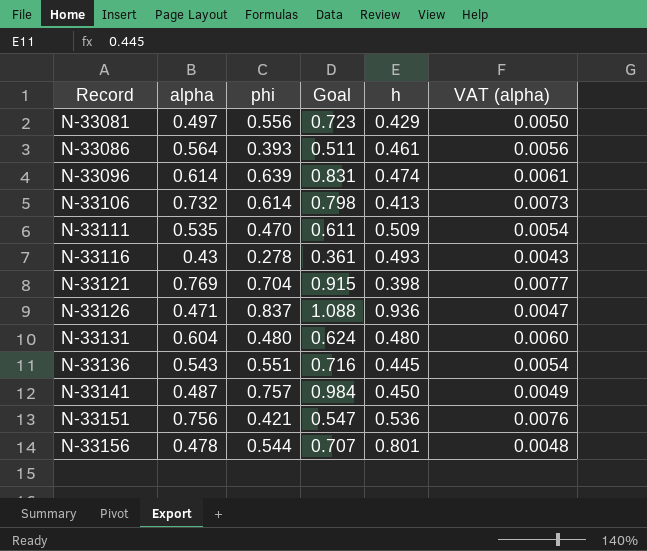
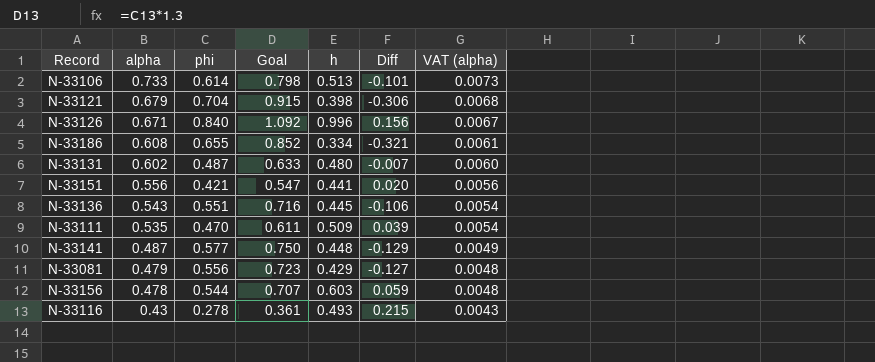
row order: Record ascending -> alpha descending
column Diff | formula: none -> [h] - [phi]
row N-33086: 0.564 | 0.393 | 0.511 | 0.461 | 0.0056 -> none
row N-33096: 0.614 | 0.639 | 0.831 | 0.474 | 0.0061 -> none
N-33106 | alpha: 0.732 -> 0.733
N-33106 | h: 0.413 -> 0.513
N-33121 | alpha: 0.769 -> 0.679
N-33121 | VAT (alpha): 0.0077 -> 0.0068
N-33126 | alpha: 0.471 -> 0.671
N-33126 | phi: 0.837 -> 0.840
N-33126 | Goal: 1.088 -> 1.092
N-33126 | h: 0.936 -> 0.996
N-33126 | VAT (alpha): 0.0047 -> 0.0067
row N-33186: none -> 0.608 | 0.655 | 0.852 | 0.334 | -0.321 | 0.0061
N-33131 | alpha: 0.604 -> 0.602
N-33131 | phi: 0.480 -> 0.487
N-33131 | Goal: 0.624 -> 0.633
N-33151 | alpha: 0.756 -> 0.556
N-33151 | h: 0.536 -> 0.441
N-33151 | VAT (alpha): 0.0076 -> 0.0056
N-33141 | phi: 0.757 -> 0.577
N-33141 | Goal: 0.984 -> 0.750
N-33141 | h: 0.450 -> 0.448
N-33081 | alpha: 0.497 -> 0.479
N-33081 | VAT (alpha): 0.0050 -> 0.0048
N-33156 | h: 0.801 -> 0.603

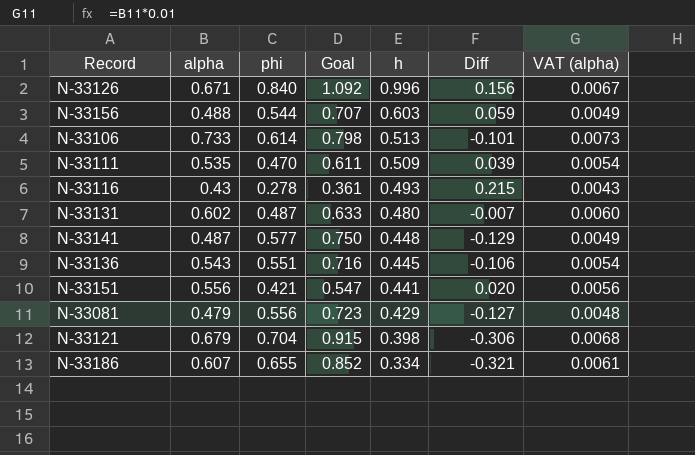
row order: alpha descending -> h descending
N-33156 | alpha: 0.478 -> 0.488
N-33156 | VAT (alpha): 0.0048 -> 0.0049
N-33186 | alpha: 0.608 -> 0.607

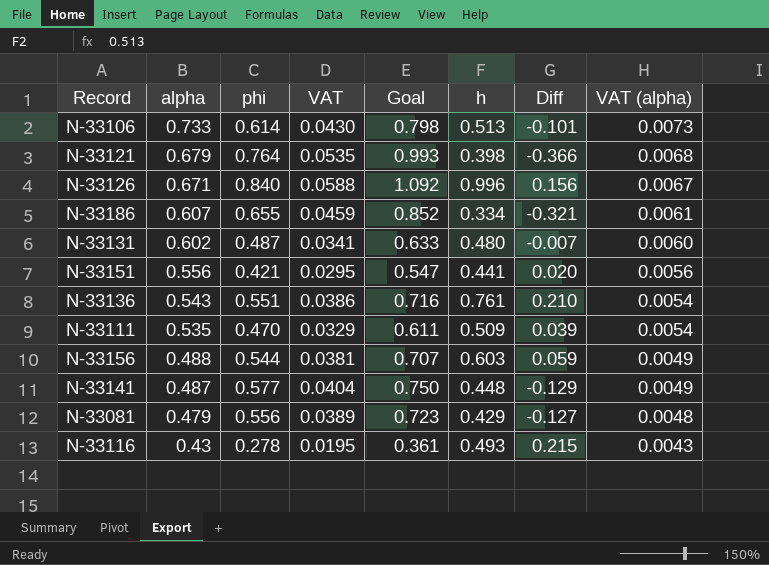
row order: h descending -> alpha descending
column VAT | formula: none -> [phi] * 0.07
N-33121 | phi: 0.704 -> 0.764
N-33121 | Goal: 0.915 -> 0.993
N-33121 | Diff: -0.306 -> -0.366
N-33136 | h: 0.445 -> 0.761
N-33136 | Diff: -0.106 -> 0.210

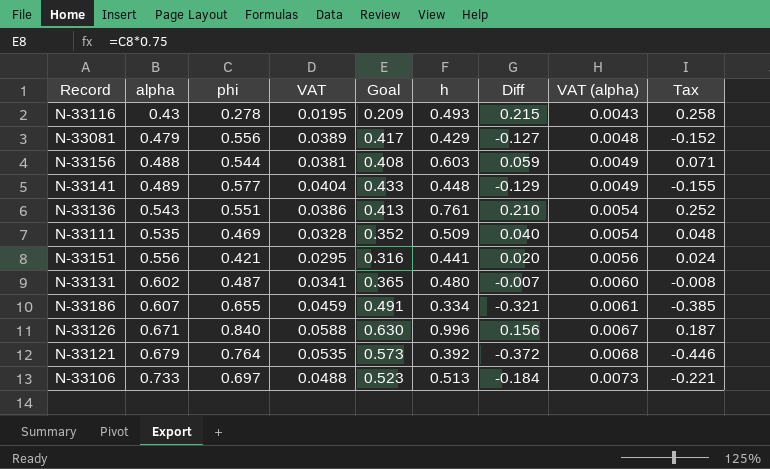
row order: alpha descending -> VAT (alpha) ascending
column Goal | formula: [phi] * 1.3 -> [phi] * 0.75
column Tax | formula: none -> [Diff] * 1.2
N-33141 | alpha: 0.487 -> 0.489
N-33111 | phi: 0.470 -> 0.469
N-33111 | VAT: 0.0329 -> 0.0328
N-33111 | Diff: 0.039 -> 0.040
N-33121 | h: 0.398 -> 0.392
N-33121 | Diff: -0.366 -> -0.372
N-33106 | phi: 0.614 -> 0.697
N-33106 | VAT: 0.0430 -> 0.0488
N-33106 | Diff: -0.101 -> -0.184

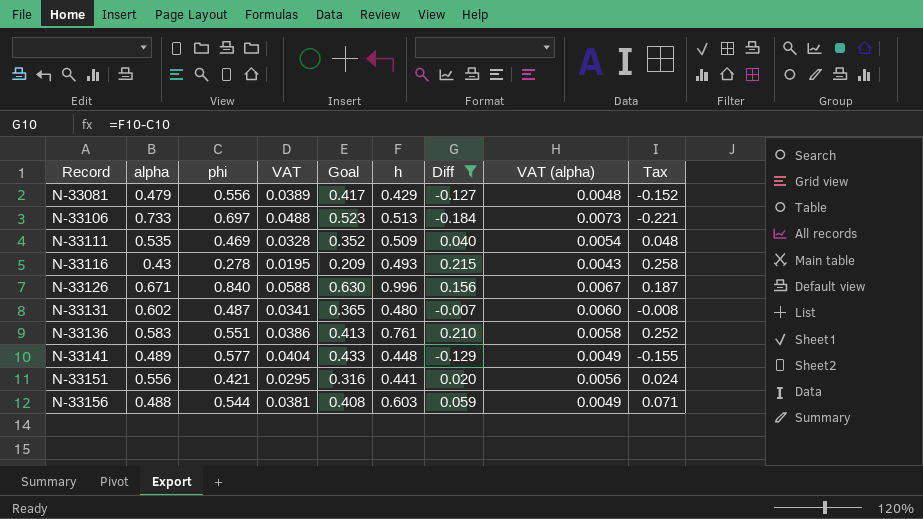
filter: none -> Diff >= -0.184
row order: VAT (alpha) ascending -> Record ascending
N-33136 | alpha: 0.543 -> 0.583
N-33136 | VAT (alpha): 0.0054 -> 0.0058

